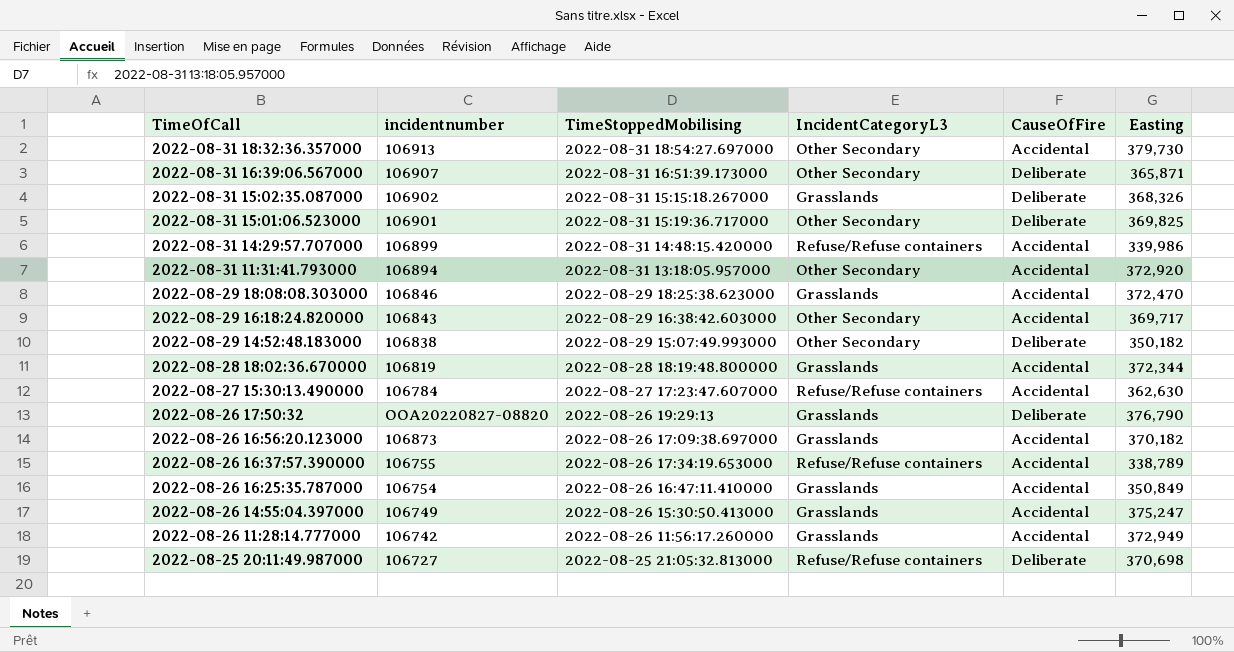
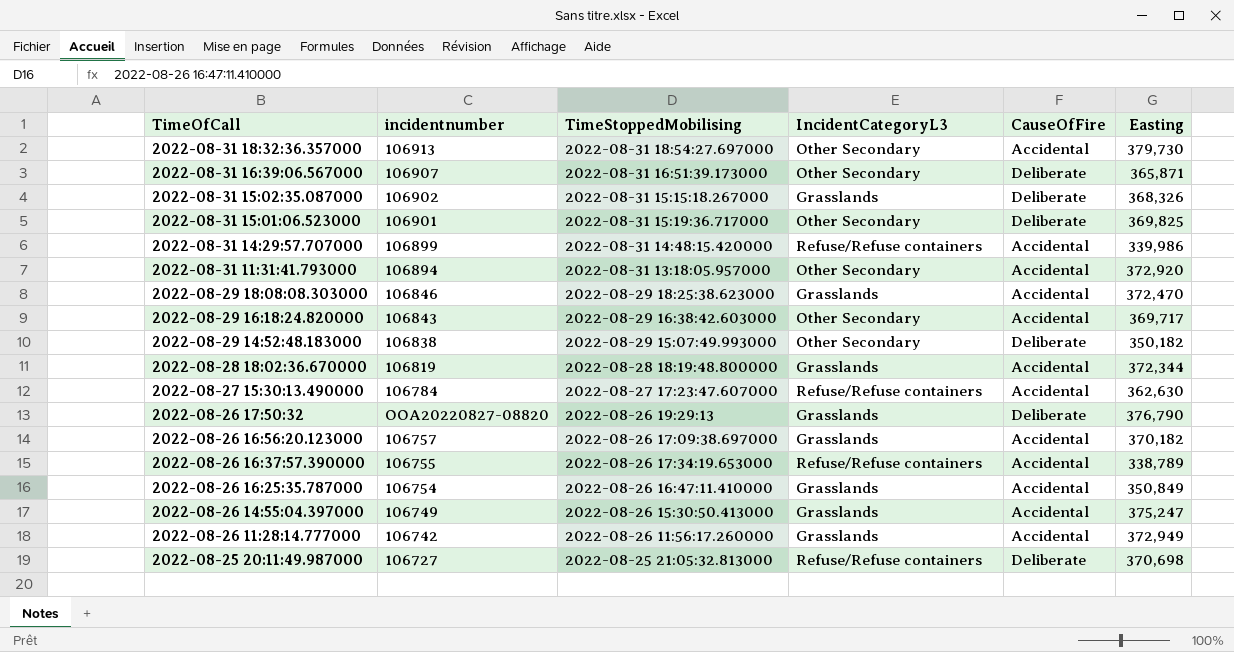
2022-08-26 16:56:20.123000 | incidentnumber: 106873 -> 106757

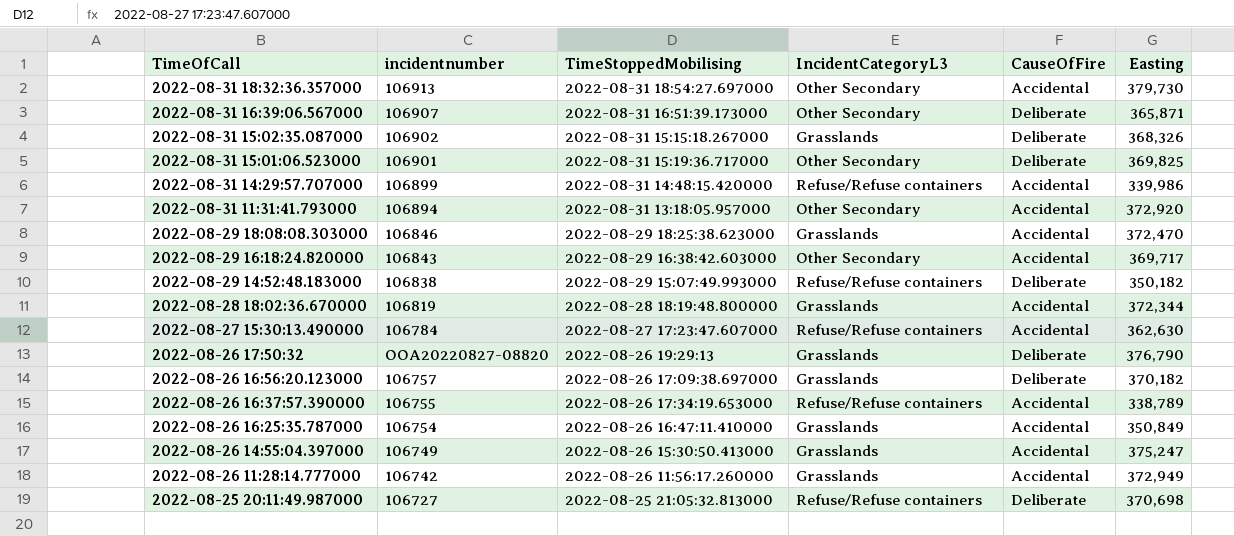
2022-08-29 14:52:48.183000 | IncidentCategoryL3: Other Secondary -> Refuse/Refuse containers
2022-08-26 16:56:20.123000 | CauseOfFire: Accidental -> Deliberate

